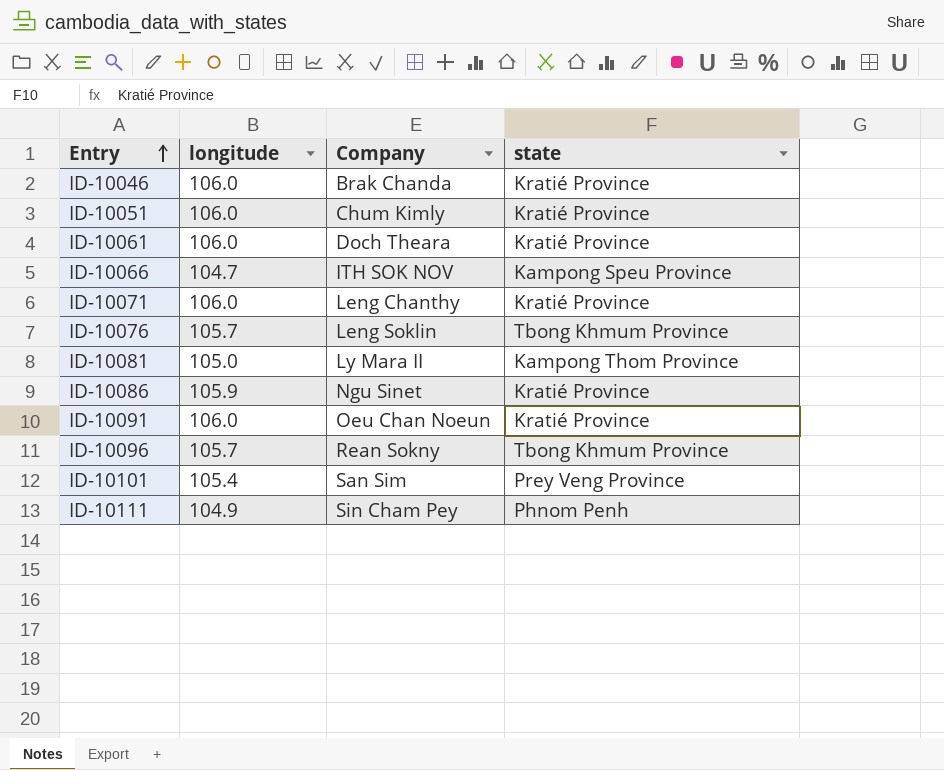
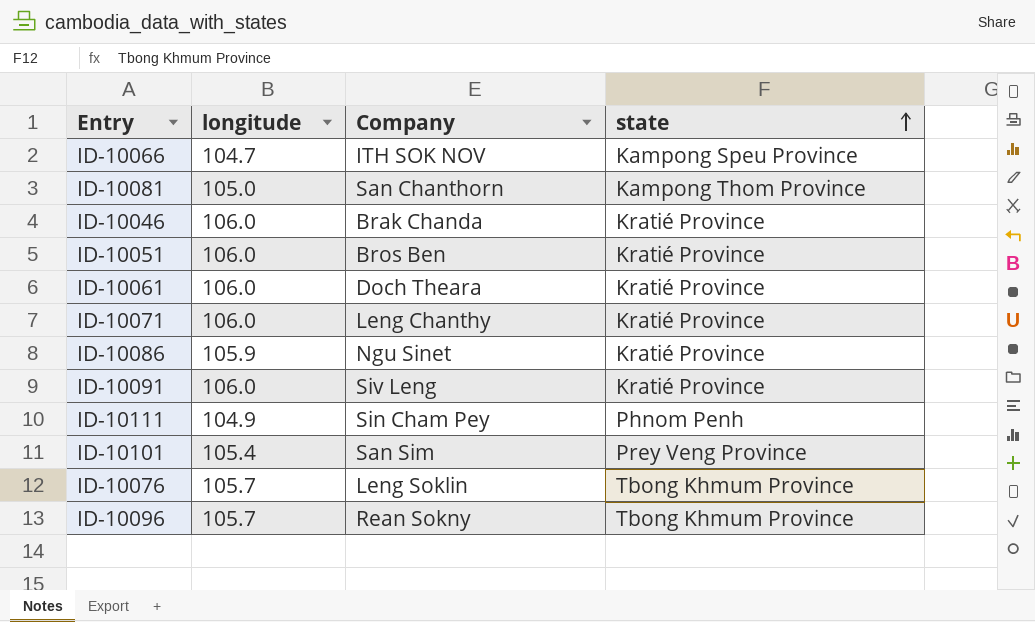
row order: Entry ascending -> state ascending
ID-10081 | Company: Ly Mara II -> San Chanthorn
ID-10051 | Company: Chum Kimly -> Bros Ben
ID-10091 | Company: Oeu Chan Noeun -> Siv Leng

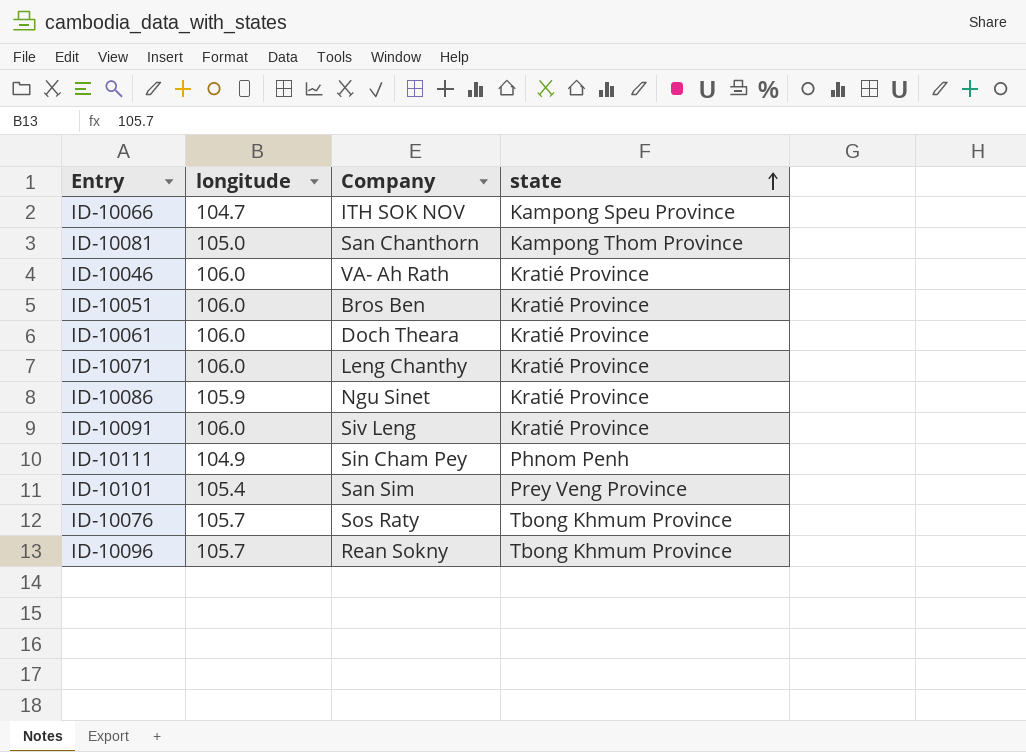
ID-10046 | Company: Brak Chanda -> VA- Ah Rath
ID-10076 | Company: Leng Soklin -> Sos Raty

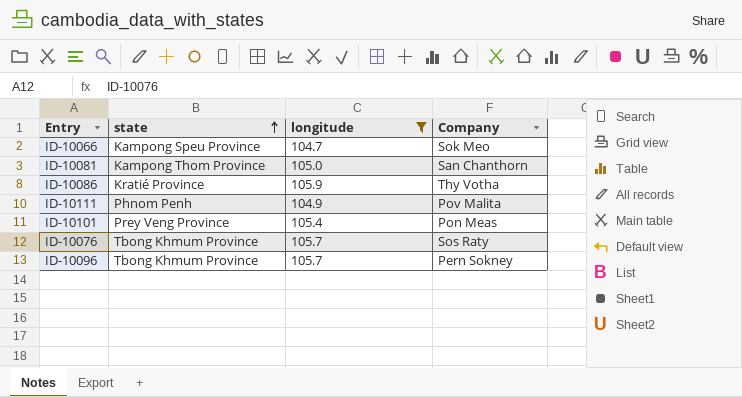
filter: none -> longitude != 106.0
column state | position: 4 -> 2
ID-10066 | Company: ITH SOK NOV -> Sok Meo
ID-10086 | Company: Ngu Sinet -> Thy Votha
ID-10111 | Company: Sin Cham Pey -> Pov Malita
ID-10101 | Company: San Sim -> Pon Meas
ID-10096 | Company: Rean Sokny -> Pern Sokney

